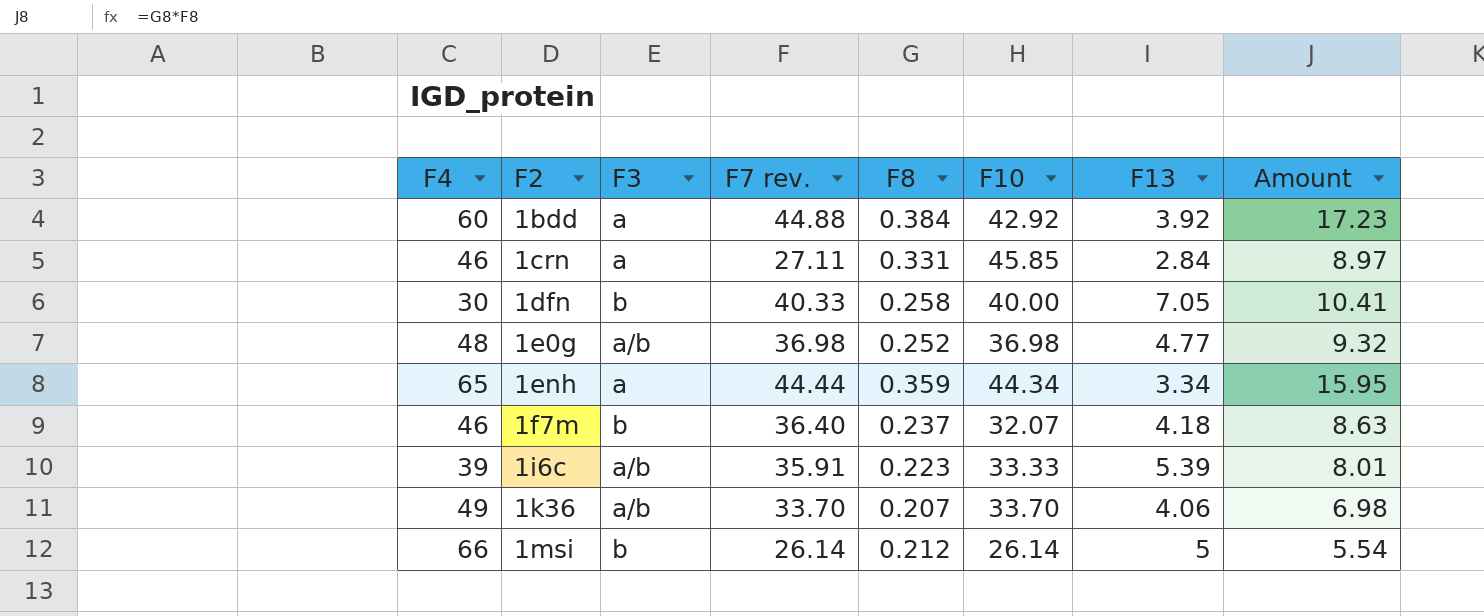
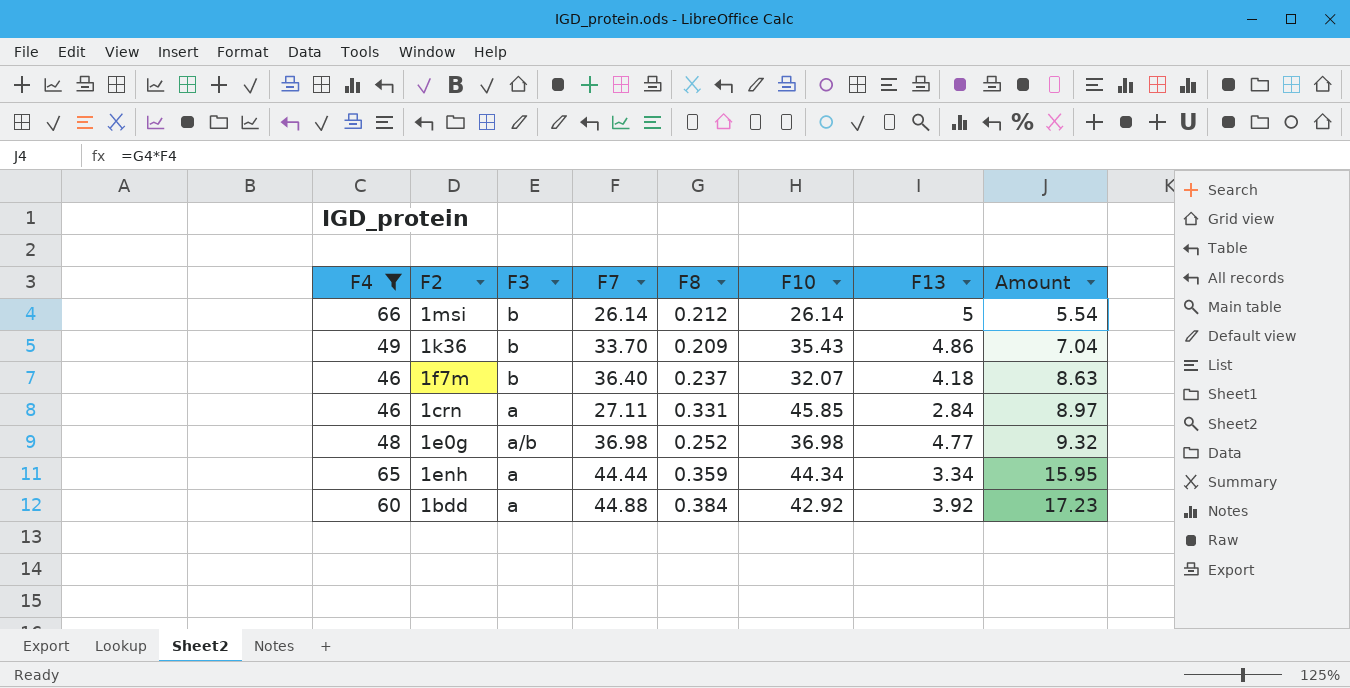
filter: none -> F4 >= 46
row order: F2 ascending -> Amount ascending
column name: F7 rev. -> F7
1k36 | F3: a/b -> b
1k36 | F8: 0.207 -> 0.209
1k36 | F10: 33.70 -> 35.43
1k36 | F13: 4.06 -> 4.86
1k36 | Amount: 6.98 -> 7.04

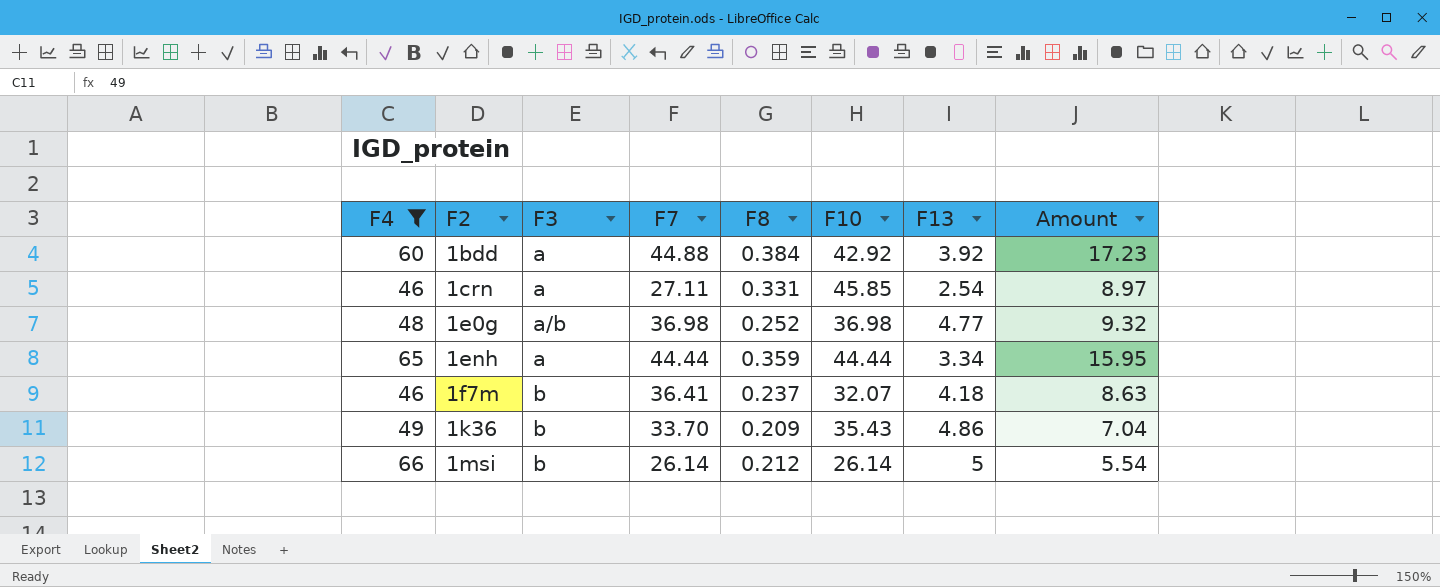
row order: Amount ascending -> F2 ascending
1crn | F13: 2.84 -> 2.54
1enh | F10: 44.34 -> 44.44
1f7m | F7: 36.40 -> 36.41

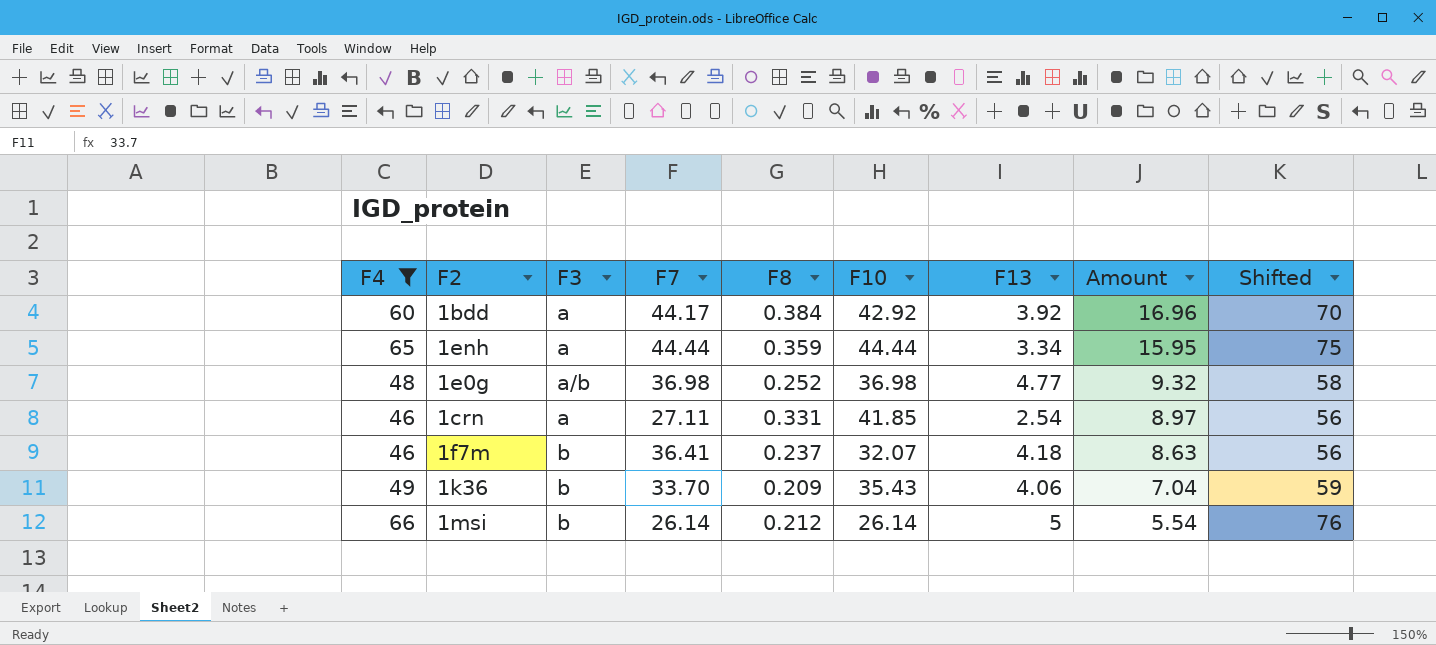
row order: F2 ascending -> Amount descending
column Shifted | formula: none -> [F4] + 10
1bdd | F7: 44.88 -> 44.17
1bdd | Amount: 17.23 -> 16.96
1crn | F10: 45.85 -> 41.85
1k36 | F13: 4.86 -> 4.06

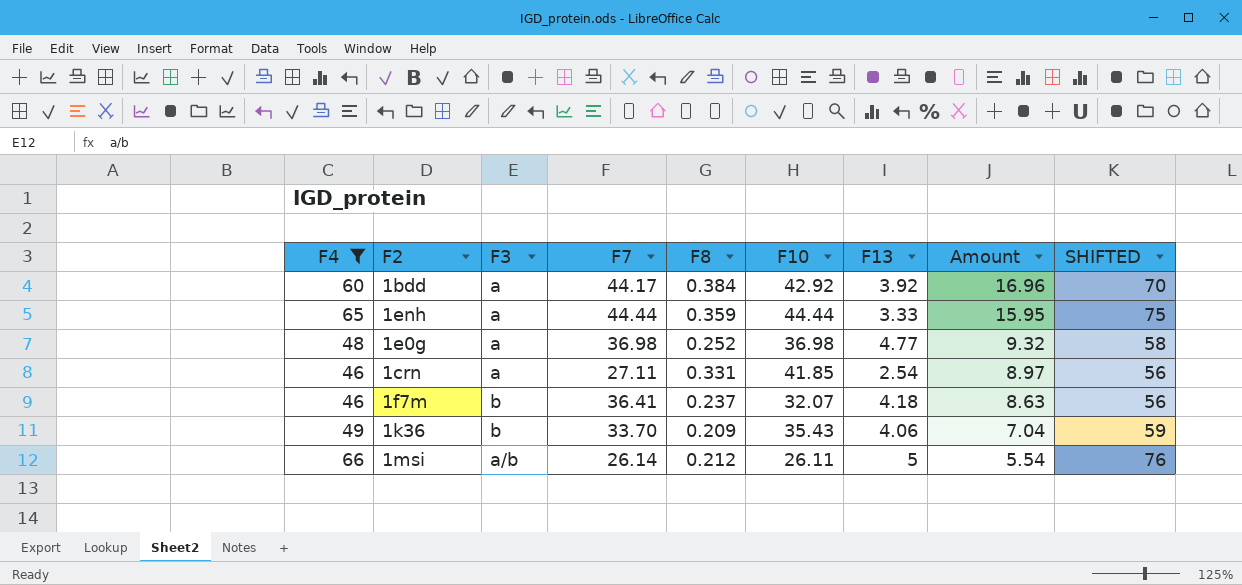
column name: Shifted -> SHIFTED
1enh | F13: 3.34 -> 3.33
1e0g | F3: a/b -> a
1msi | F3: b -> a/b
1msi | F10: 26.14 -> 26.11

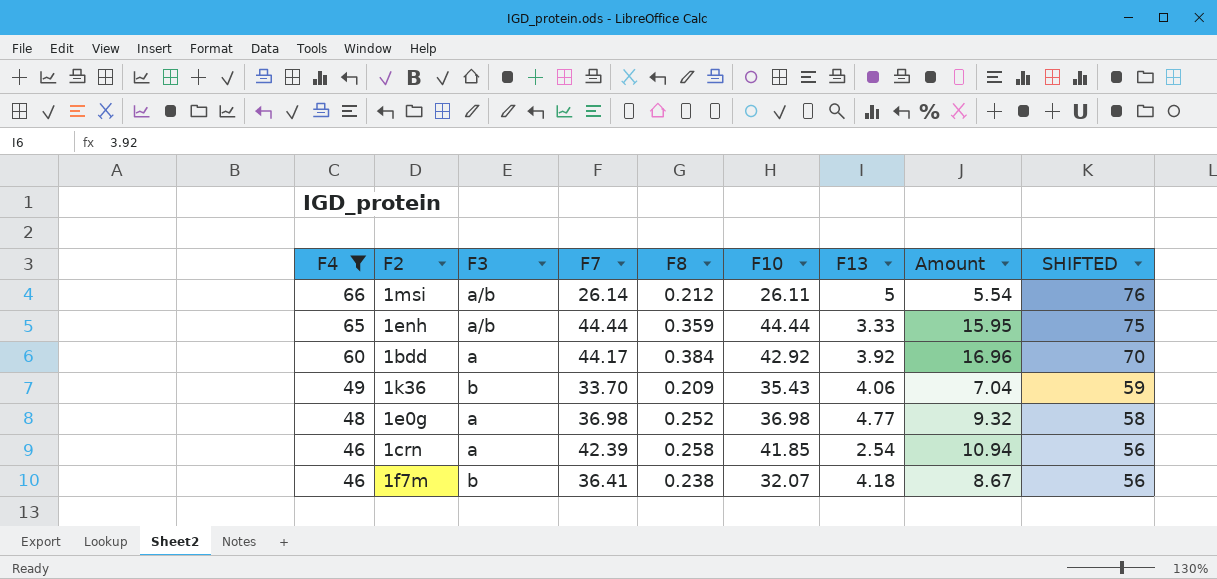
row order: Amount descending -> F4 descending
1enh | F3: a -> a/b
1crn | F7: 27.11 -> 42.39
1crn | F8: 0.331 -> 0.258
1crn | Amount: 8.97 -> 10.94
1f7m | F8: 0.237 -> 0.238
1f7m | Amount: 8.63 -> 8.67

